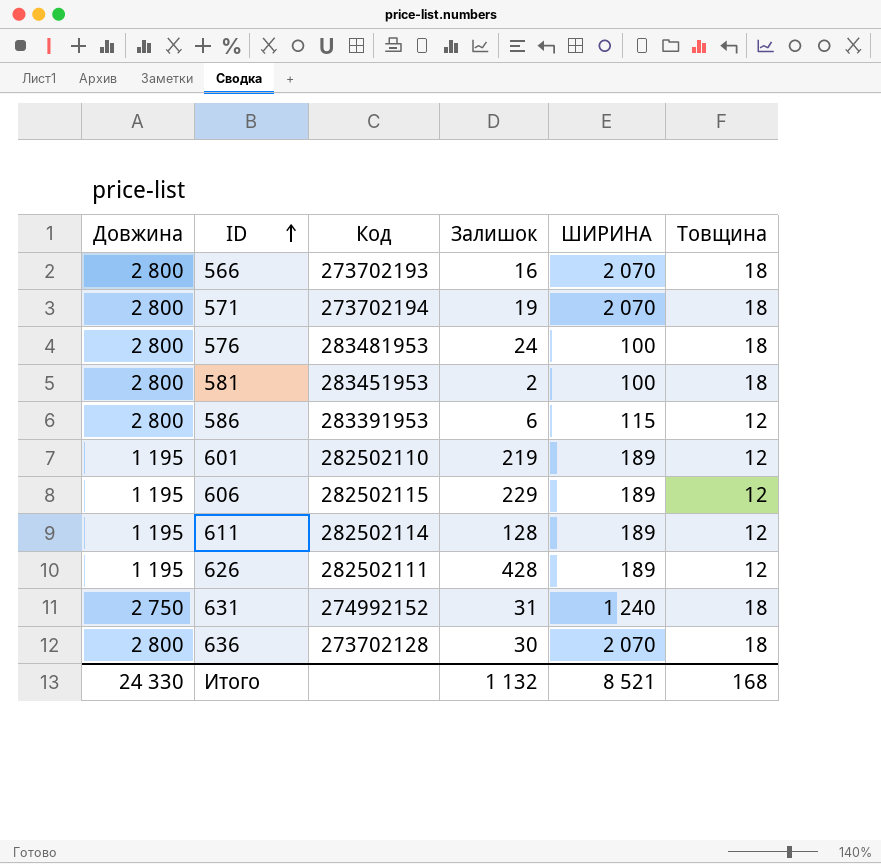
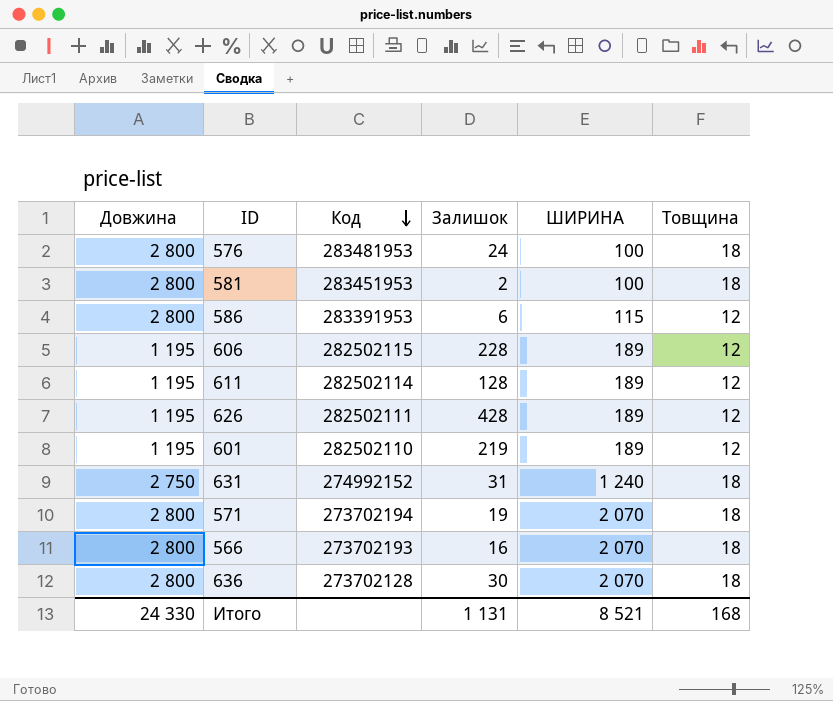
row order: ID ascending -> Код descending
606 | Залишок: 229 -> 228
Итого | Залишок: 1 132 -> 1 131

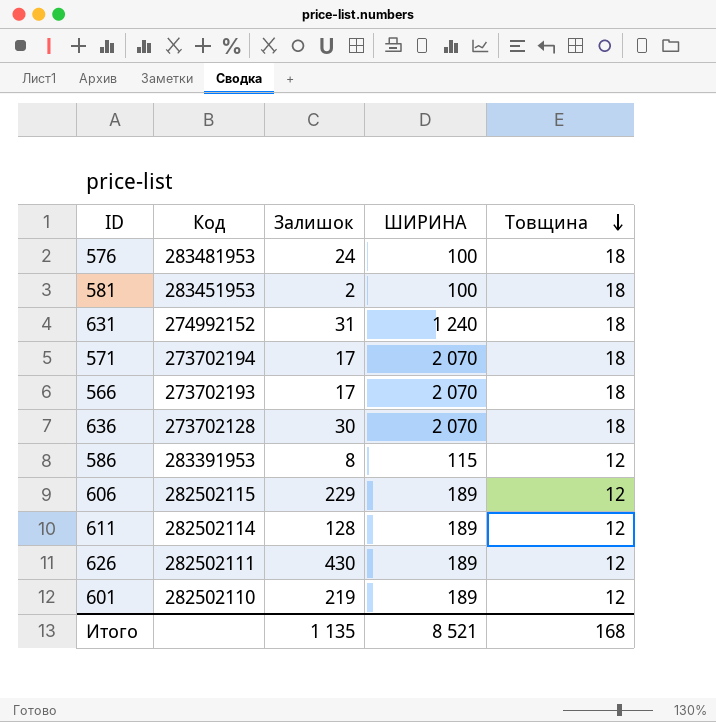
row order: Код descending -> Товщина descending
column Довжина | position: 1 -> none
571 | Залишок: 19 -> 17
566 | Залишок: 16 -> 17
586 | Залишок: 6 -> 8
606 | Залишок: 228 -> 229
626 | Залишок: 428 -> 430
Итого | Залишок: 1 131 -> 1 135

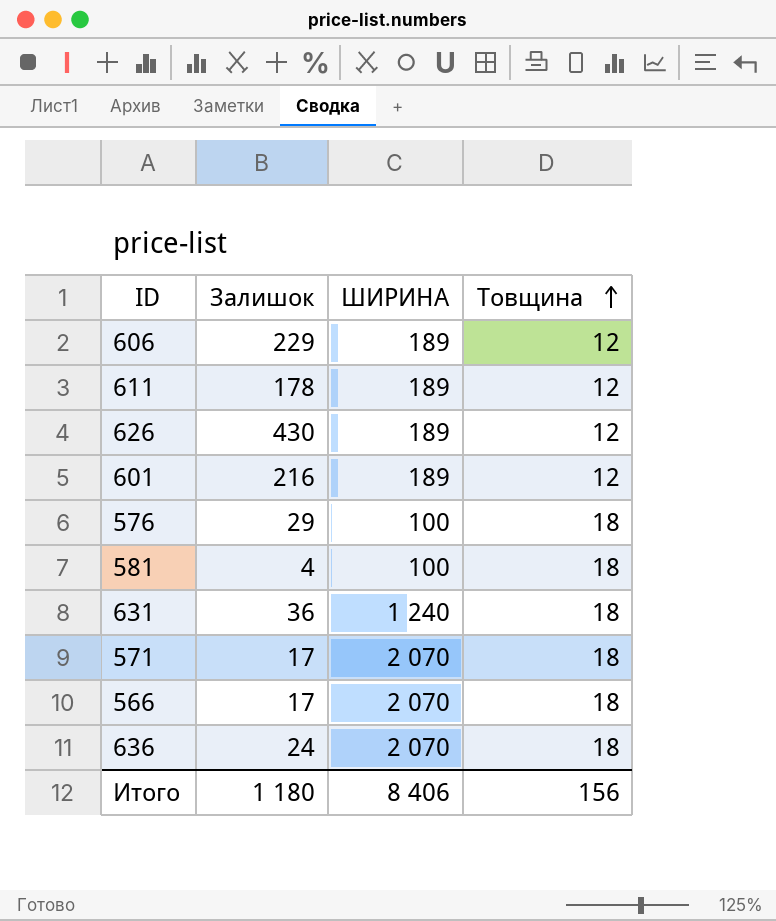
row order: Товщина descending -> Товщина ascending
column Код | position: 2 -> none
row 586: 283391953 | 8 | 115 | 12 -> none
611 | Залишок: 128 -> 178
601 | Залишок: 219 -> 216
576 | Залишок: 24 -> 29
581 | Залишок: 2 -> 4
631 | Залишок: 31 -> 36
636 | Залишок: 30 -> 24
Итого | Залишок: 1 135 -> 1 180
Итого | ШИРИНА: 8 521 -> 8 406
Итого | Товщина: 168 -> 156

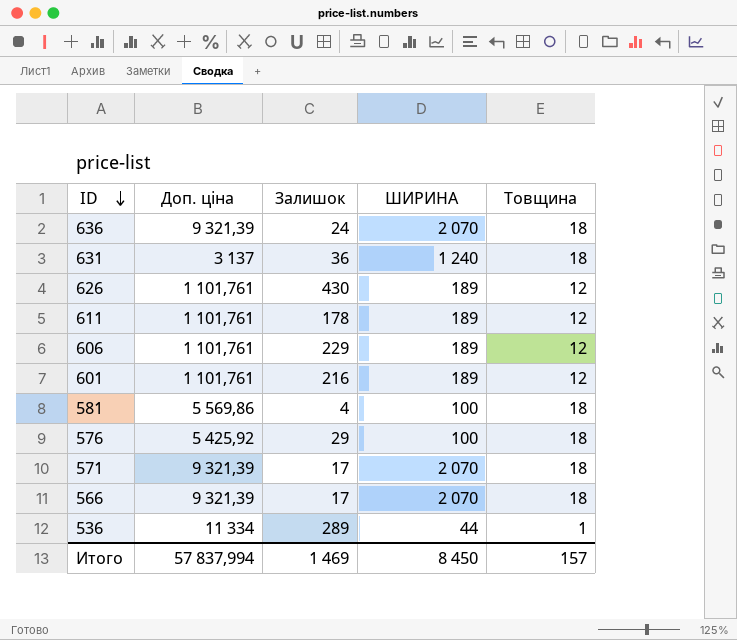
row order: Товщина ascending -> ID descending
column Доп. ціна | position: none -> 2
row 536: none -> 11 334 | 289 | 44 | 1
Итого | Залишок: 1 180 -> 1 469
Итого | ШИРИНА: 8 406 -> 8 450
Итого | Товщина: 156 -> 157

